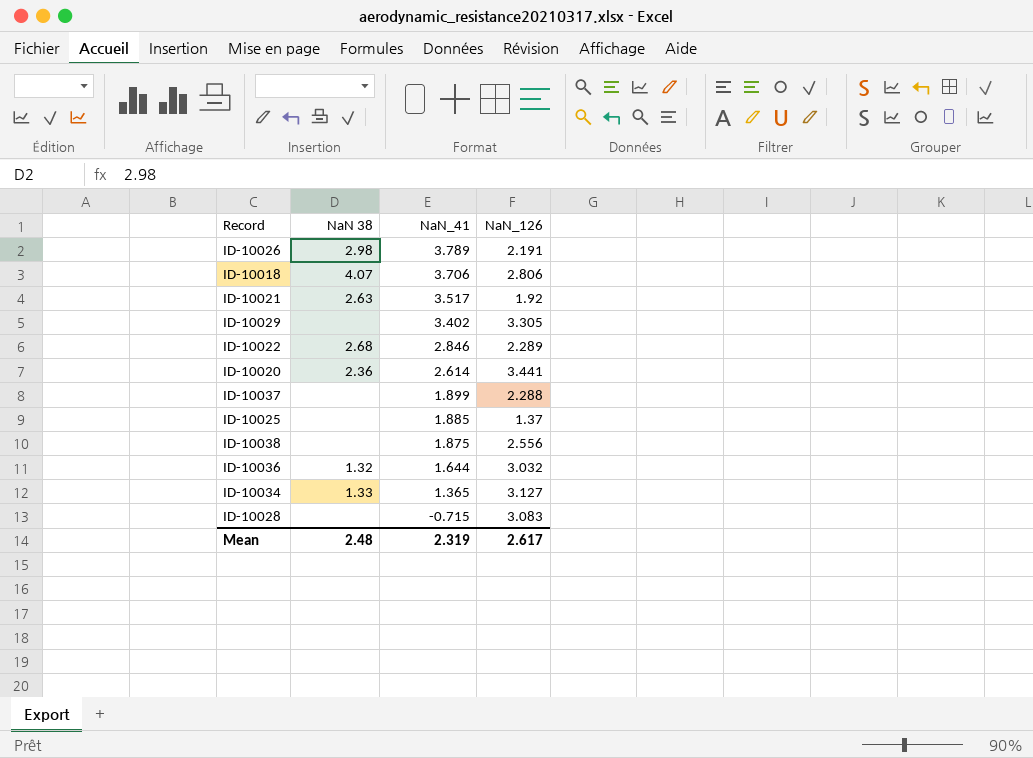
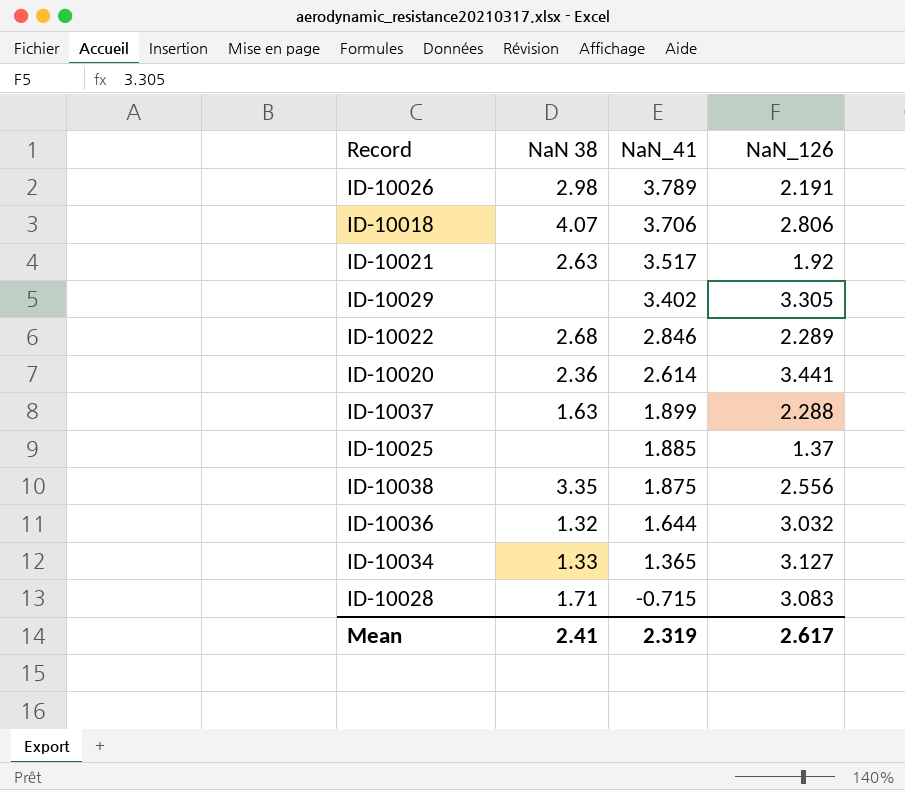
ID-10037 | NaN 38: none -> 1.63
ID-10038 | NaN 38: none -> 3.35
ID-10028 | NaN 38: none -> 1.71
Mean | NaN 38: 2.48 -> 2.41

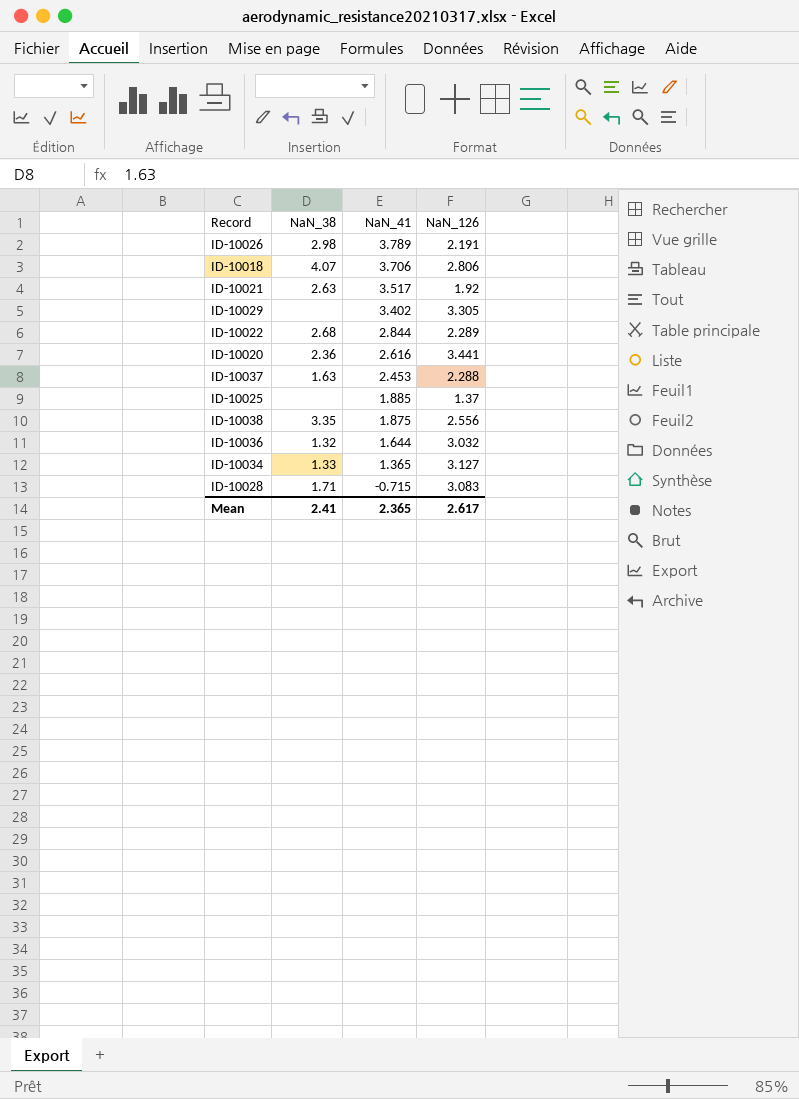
column name: NaN 38 -> NaN_38
ID-10022 | NaN_41: 2.846 -> 2.844
ID-10020 | NaN_41: 2.614 -> 2.616
ID-10037 | NaN_41: 1.899 -> 2.453
Mean | NaN_41: 2.319 -> 2.365

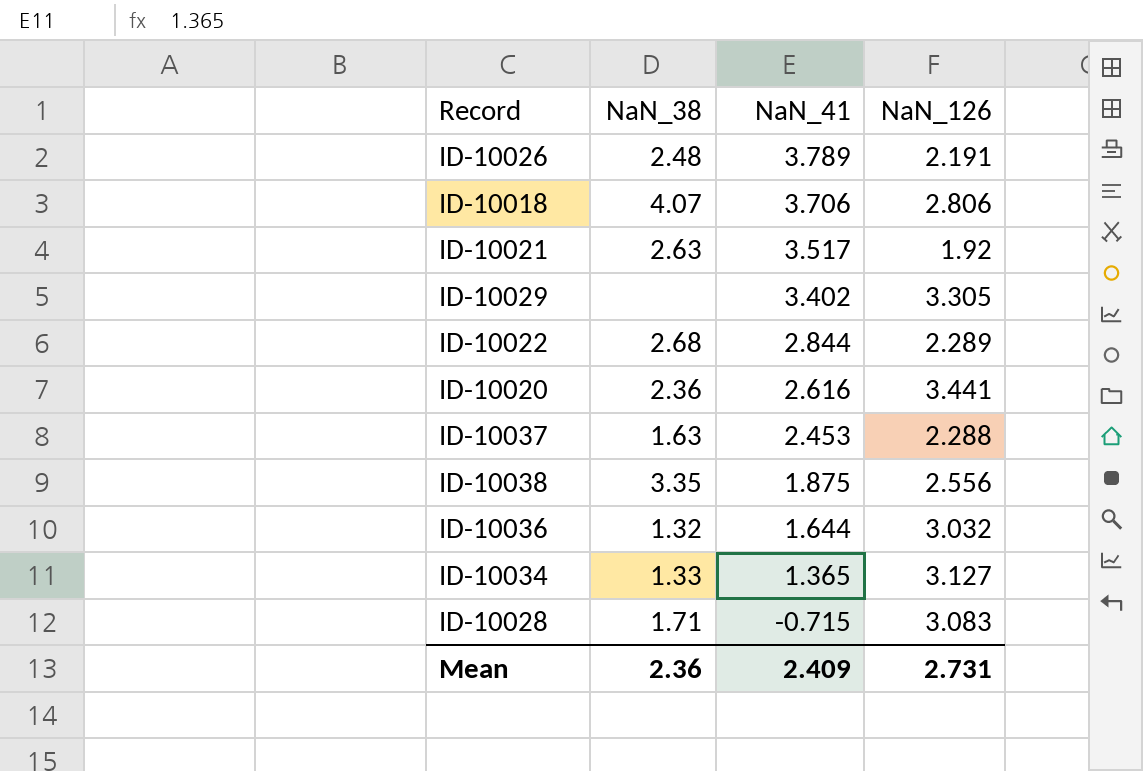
row ID-10025: none | 1.885 | 1.37 -> none
ID-10026 | NaN_38: 2.98 -> 2.48
Mean | NaN_38: 2.41 -> 2.36
Mean | NaN_41: 2.365 -> 2.409
Mean | NaN_126: 2.617 -> 2.731

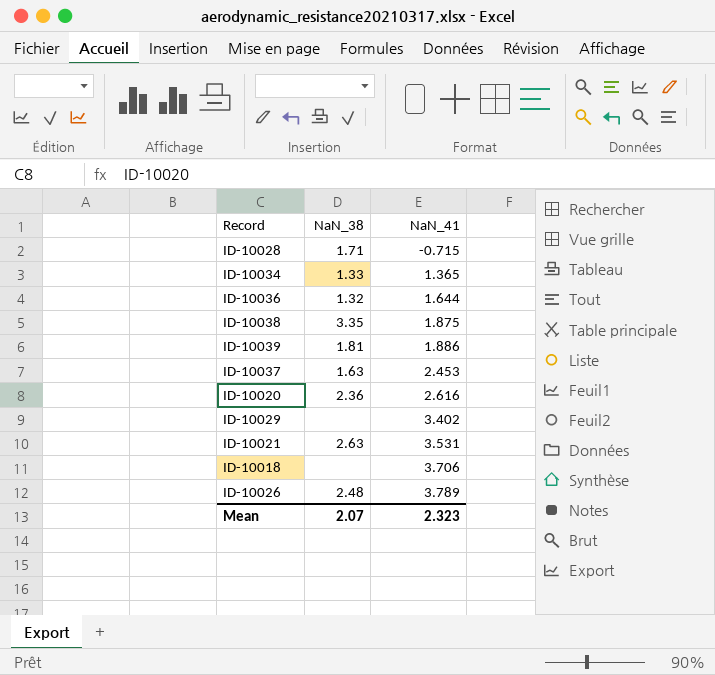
row order: NaN_41 descending -> NaN_41 ascending
column NaN_126 | position: 4 -> none
row ID-10022: 2.68 | 2.844 | 2.289 -> none
row ID-10039: none -> 1.81 | 1.886
ID-10021 | NaN_41: 3.517 -> 3.531
ID-10018 | NaN_38: 4.07 -> none
Mean | NaN_38: 2.36 -> 2.07
Mean | NaN_41: 2.409 -> 2.323

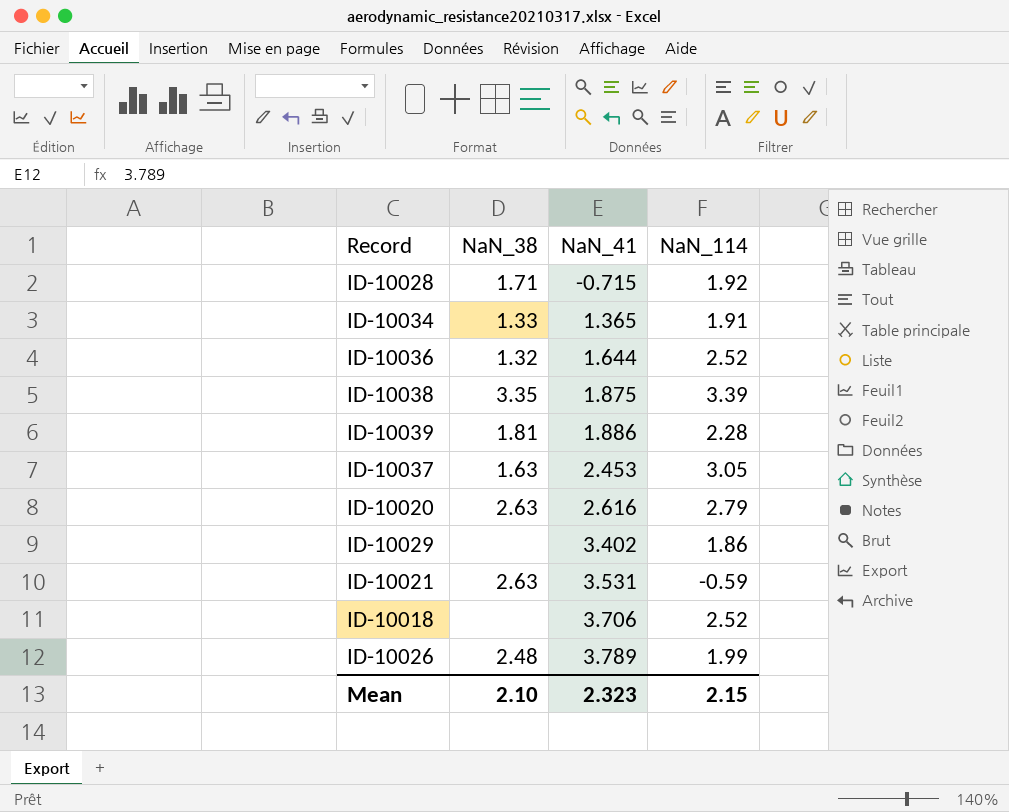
column NaN_114 | position: none -> 4
ID-10020 | NaN_38: 2.36 -> 2.63
Mean | NaN_38: 2.07 -> 2.10

